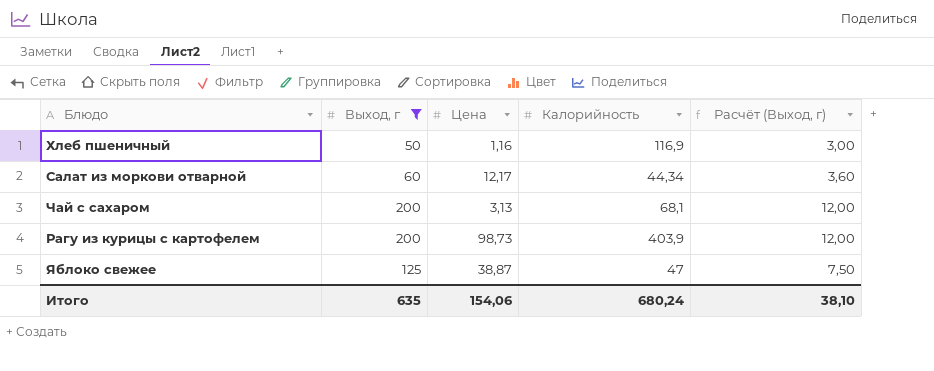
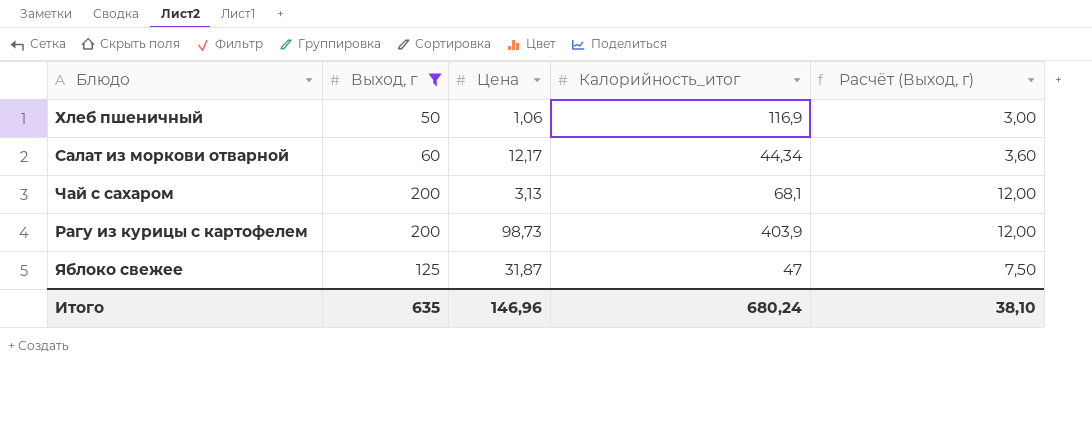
column name: Калорийность -> Калорийность_итог
Хлеб пшеничный | Цена: 1,16 -> 1,06
Яблоко свежее | Цена: 38,87 -> 31,87
Итого | Цена: 154,06 -> 146,96

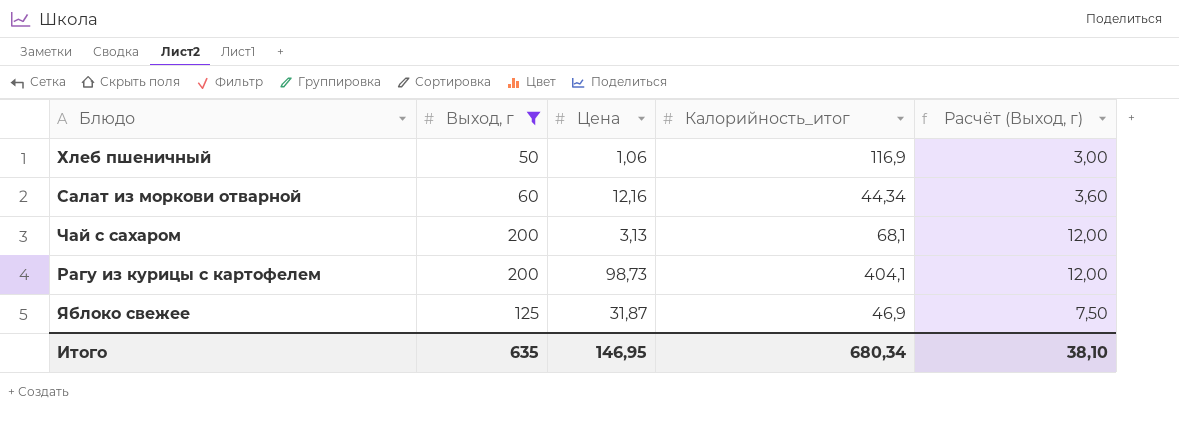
Салат из моркови отварной | Цена: 12,17 -> 12,16
Рагу из курицы с картофелем | Калорийность_итог: 403,9 -> 404,1
Яблоко свежее | Калорийность_итог: 47 -> 46,9
Итого | Цена: 146,96 -> 146,95
Итого | Калорийность_итог: 680,24 -> 680,34

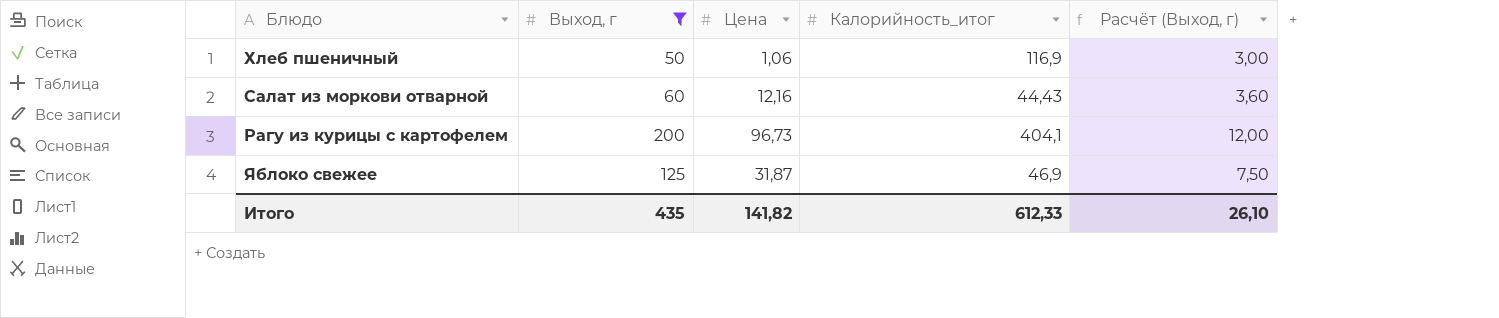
row Чай с сахаром: 200 | 3,13 | 68,1 | 12,00 -> none
Салат из моркови отварной | Калорийность_итог: 44,34 -> 44,43
Рагу из курицы с картофелем | Цена: 98,73 -> 96,73
Итого | Выход, г: 635 -> 435
Итого | Цена: 146,95 -> 141,82
Итого | Калорийность_итог: 680,34 -> 612,33
Итого | Расчёт (Выход, г): 38,10 -> 26,10

